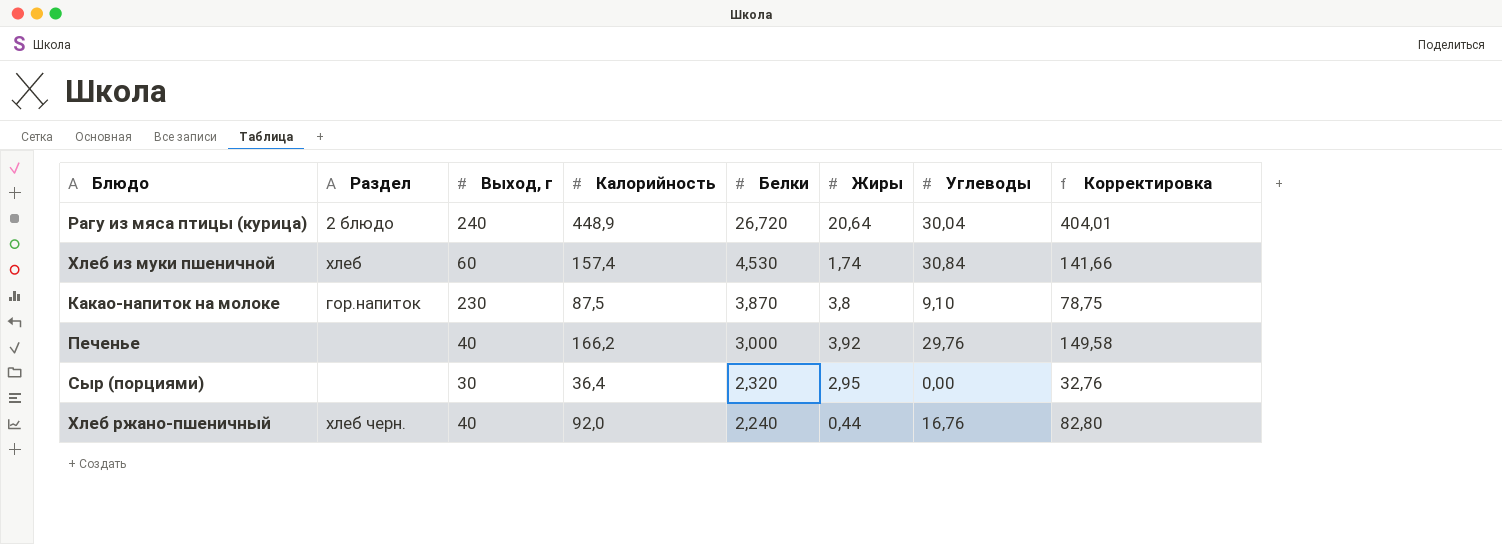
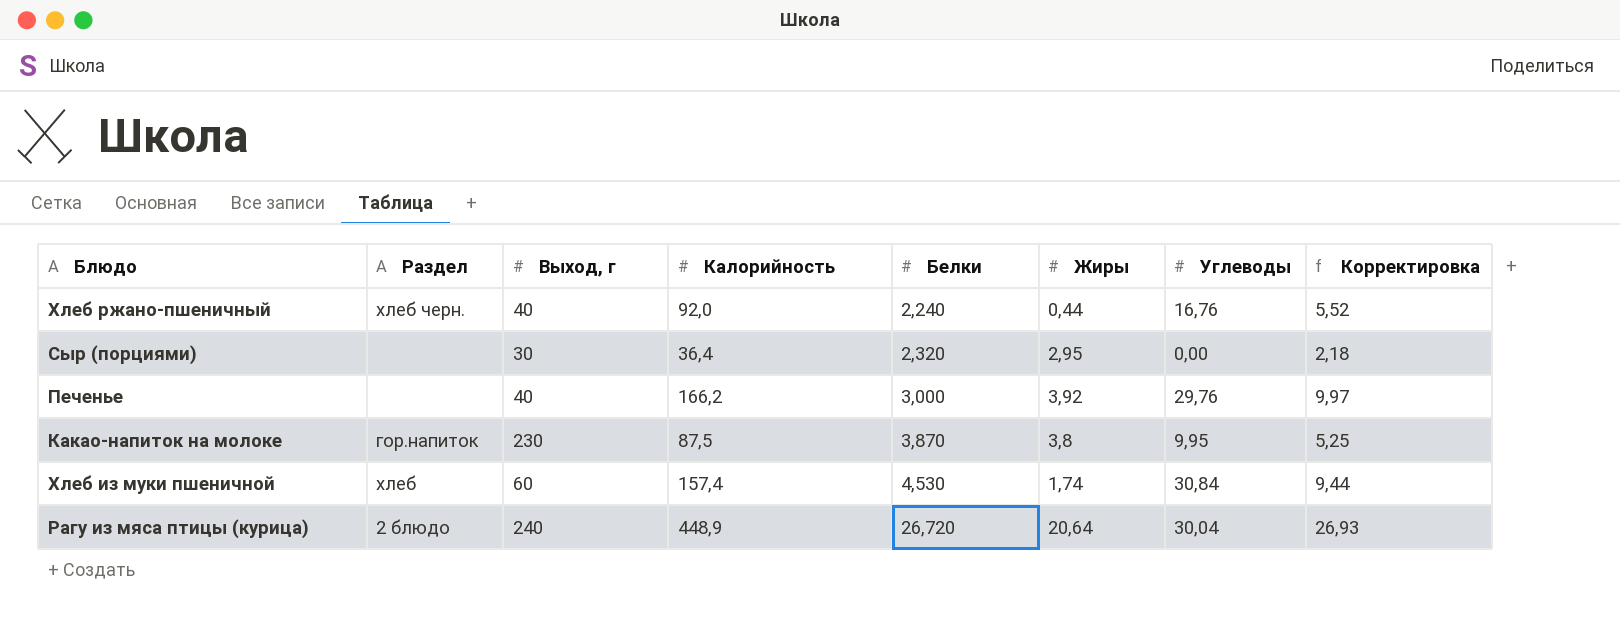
row order: Белки descending -> Белки ascending
column Корректировка | formula: [Калорийность] * 0,9 -> [Калорийность] * 0,06
Какао-напиток на молоке | Углеводы: 9,10 -> 9,95

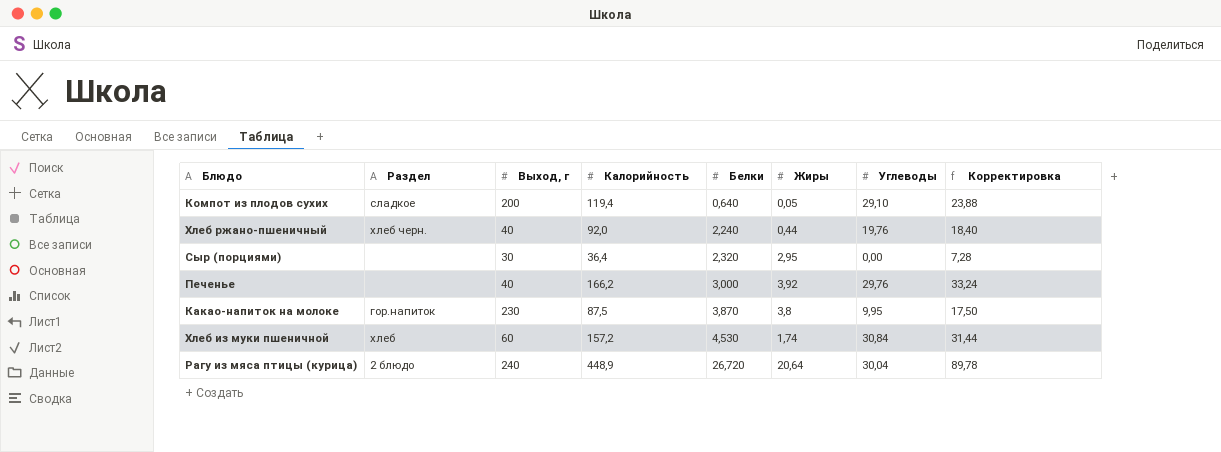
column Корректировка | formula: [Калорийность] * 0,06 -> [Калорийность] * 0,2
row Компот из плодов сухих: none -> сладкое | 200 | 119,4 | 0,640 | 0,05 | 29,10 | 23,88
Хлеб ржано-пшеничный | Углеводы: 16,76 -> 19,76
Хлеб из муки пшеничной | Калорийность: 157,4 -> 157,2

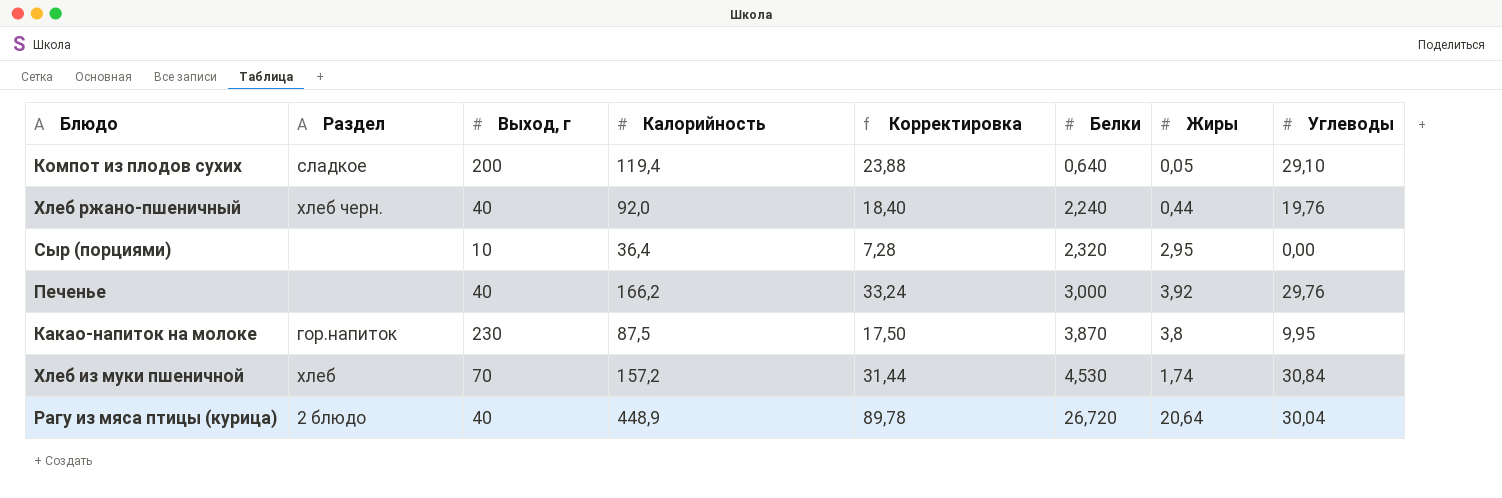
column Корректировка | position: 8 -> 5
Сыр (порциями) | Выход, г: 30 -> 10
Хлеб из муки пшеничной | Выход, г: 60 -> 70
Рагу из мяса птицы (курица) | Выход, г: 240 -> 40

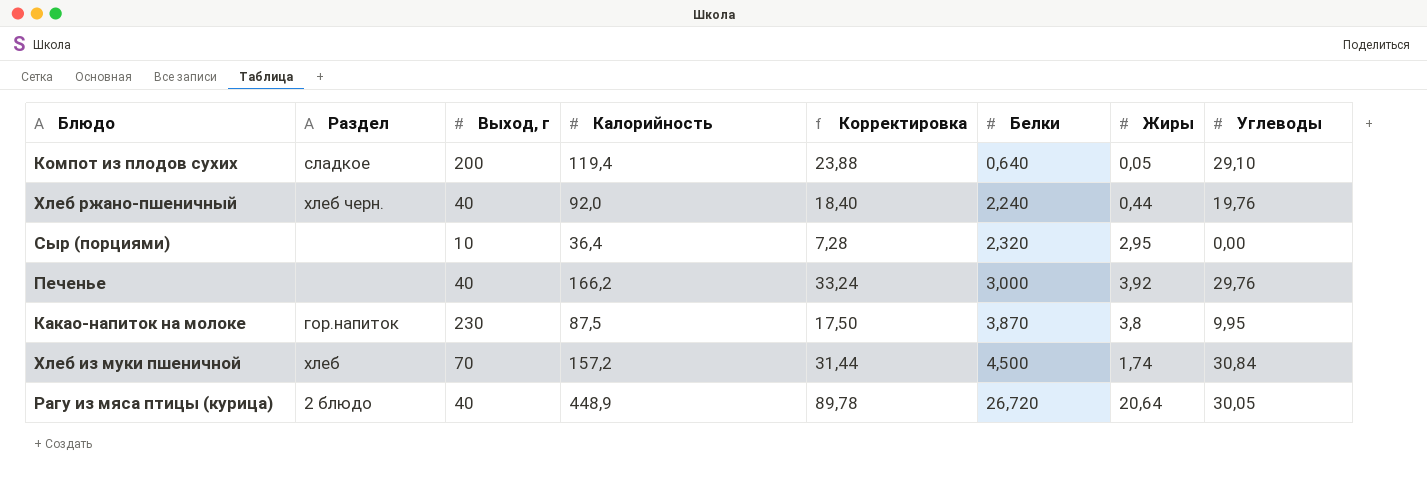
Хлеб из муки пшеничной | Белки: 4,530 -> 4,500
Рагу из мяса птицы (курица) | Углеводы: 30,04 -> 30,05

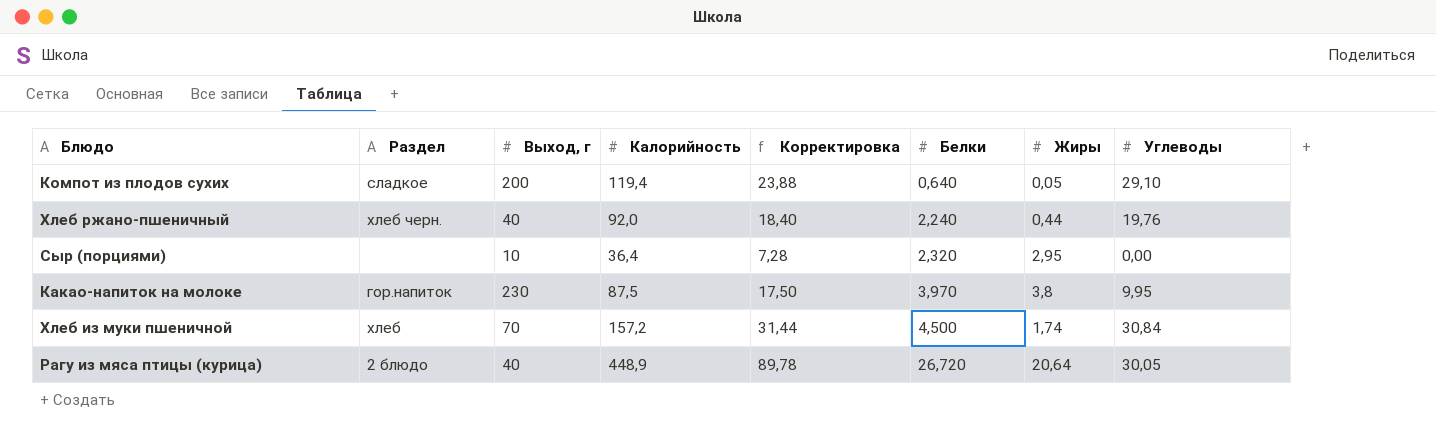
row Печенье: none | 40 | 166,2 | 33,24 | 3,000 | 3,92 | 29,76 -> none
Какао-напиток на молоке | Белки: 3,870 -> 3,970

